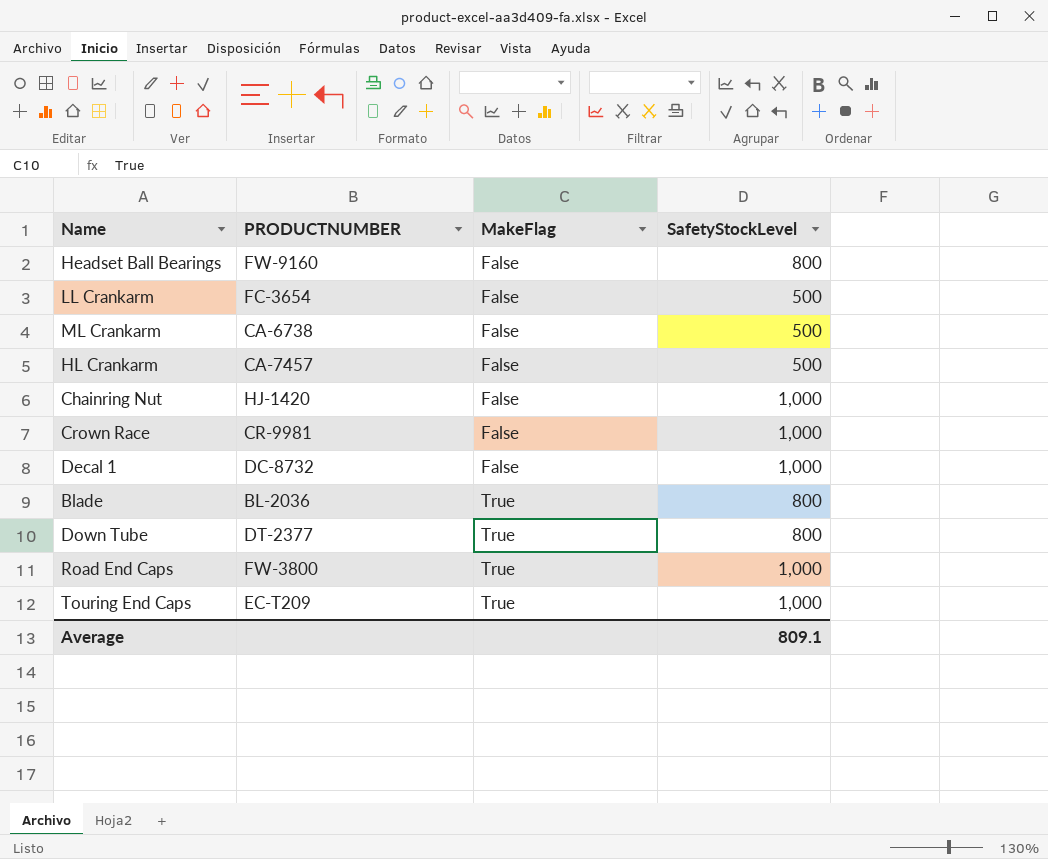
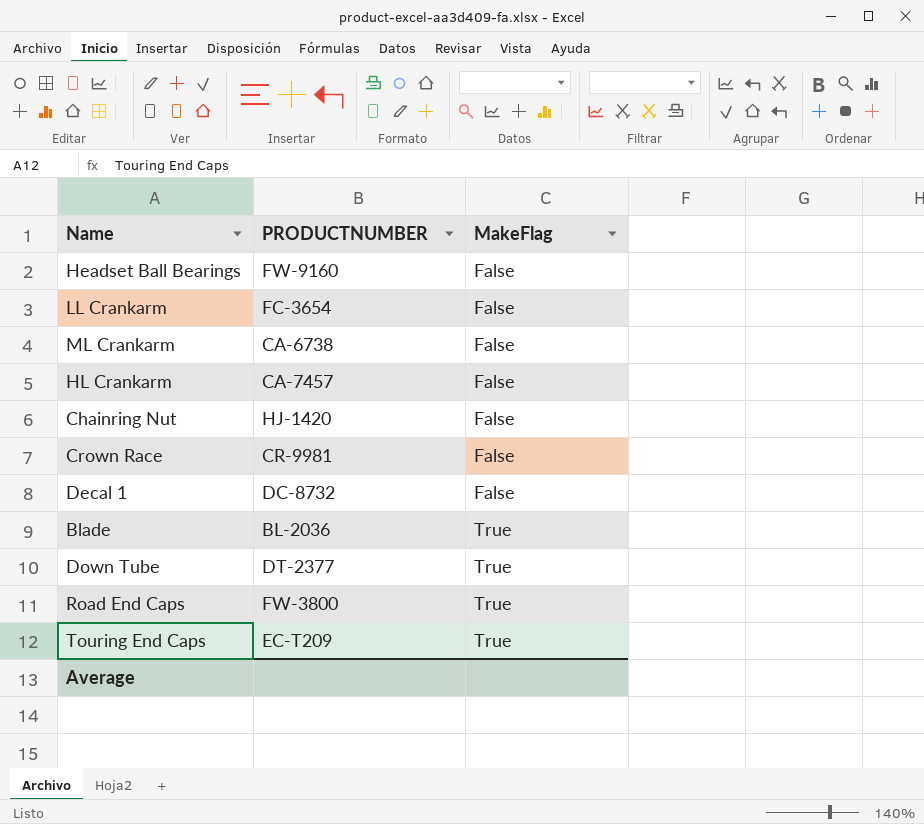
column SafetyStockLevel | position: 4 -> none

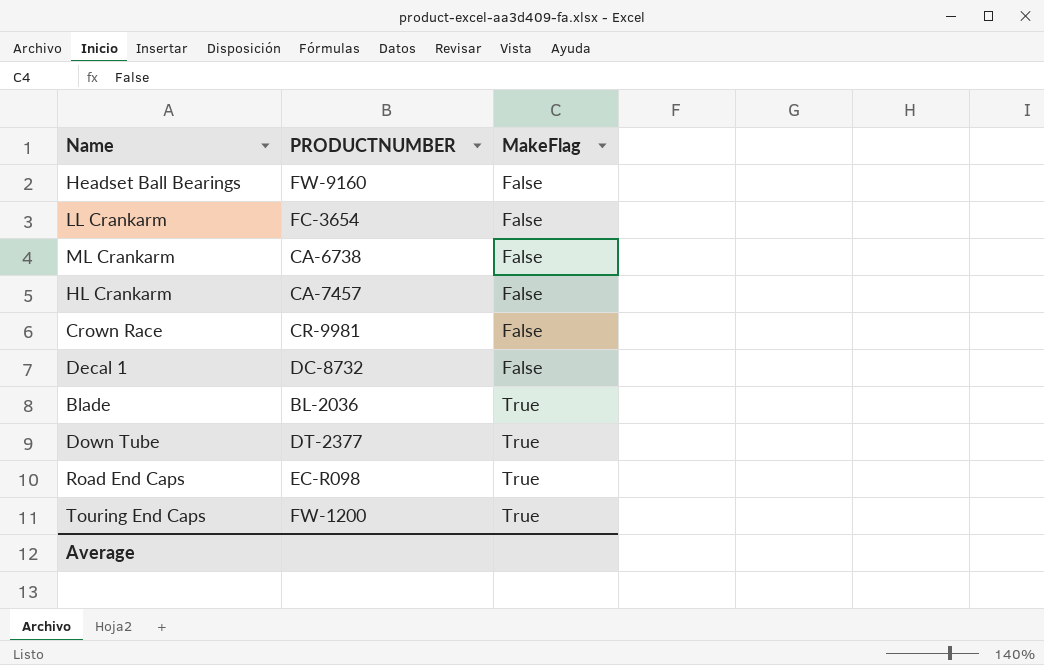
row Chainring Nut: HJ-1420 | False -> none
Road End Caps | PRODUCTNUMBER: FW-3800 -> EC-R098
Touring End Caps | PRODUCTNUMBER: EC-T209 -> FW-1200

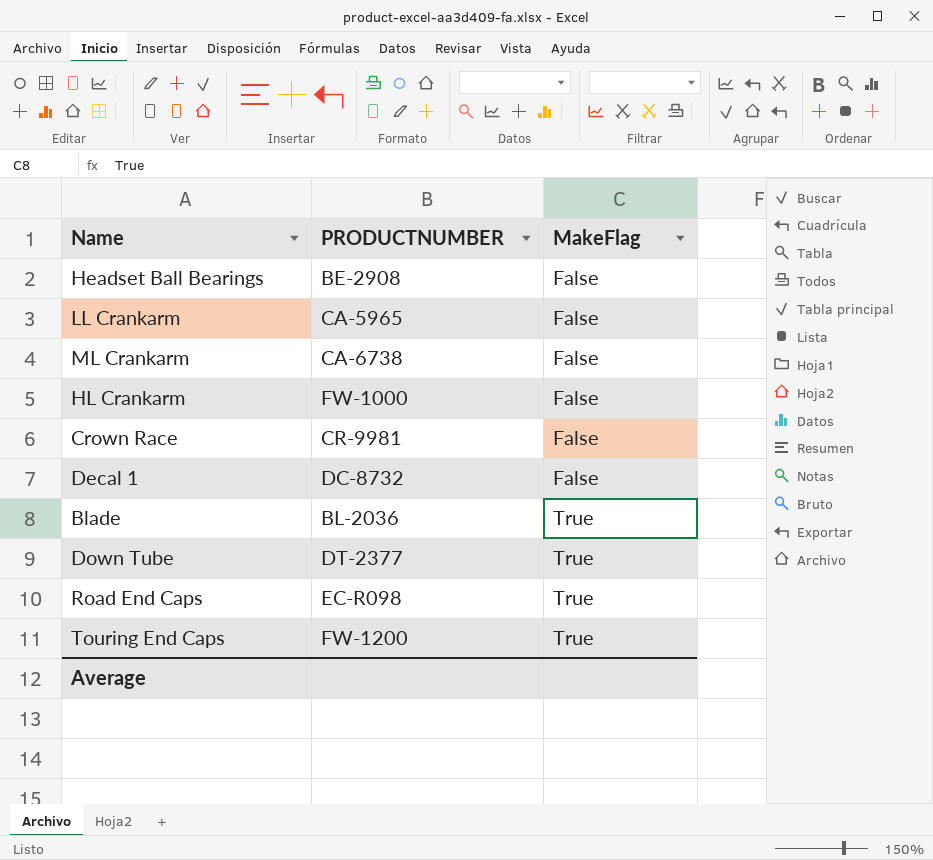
Headset Ball Bearings | PRODUCTNUMBER: FW-9160 -> BE-2908
LL Crankarm | PRODUCTNUMBER: FC-3654 -> CA-5965
HL Crankarm | PRODUCTNUMBER: CA-7457 -> FW-1000

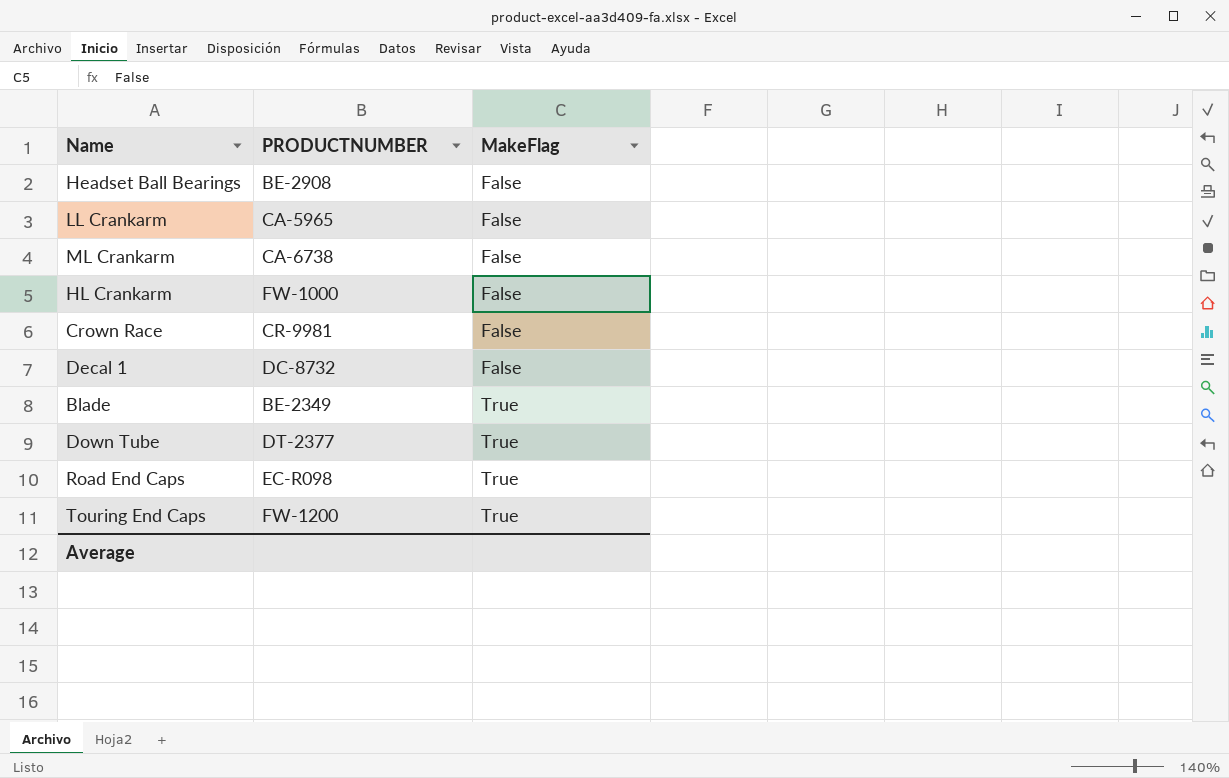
Blade | PRODUCTNUMBER: BL-2036 -> BE-2349

